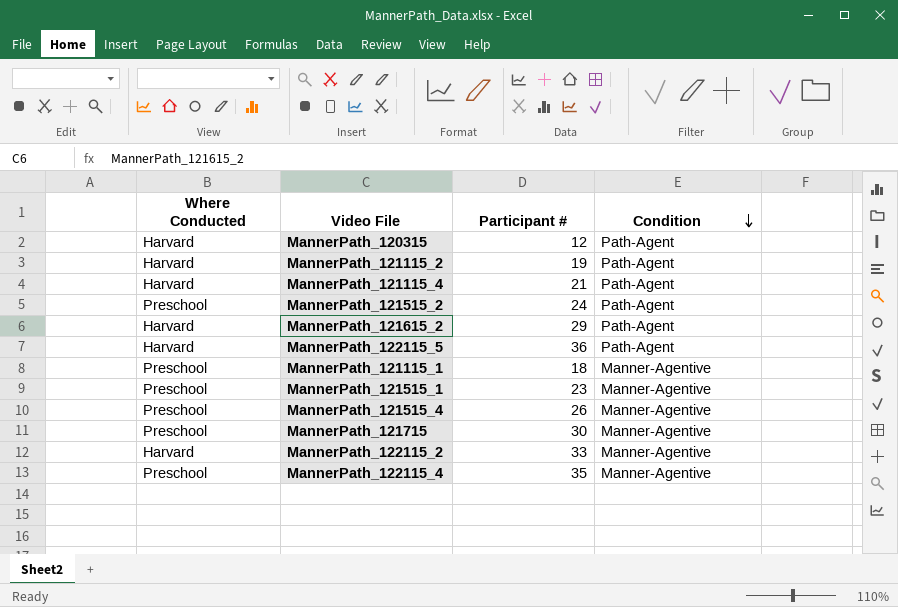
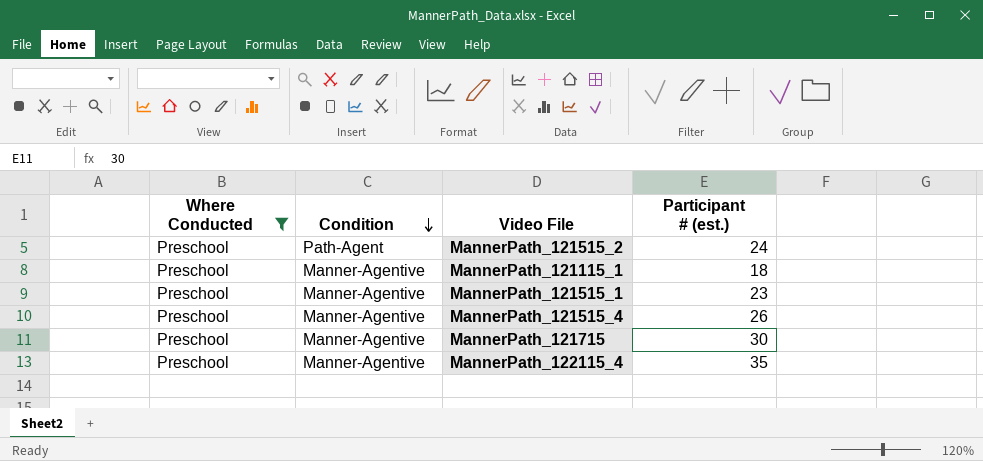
filter: none -> Where Conducted = Preschool
column Condition | position: 4 -> 2
column name: Participant # -> Participant # (est.)

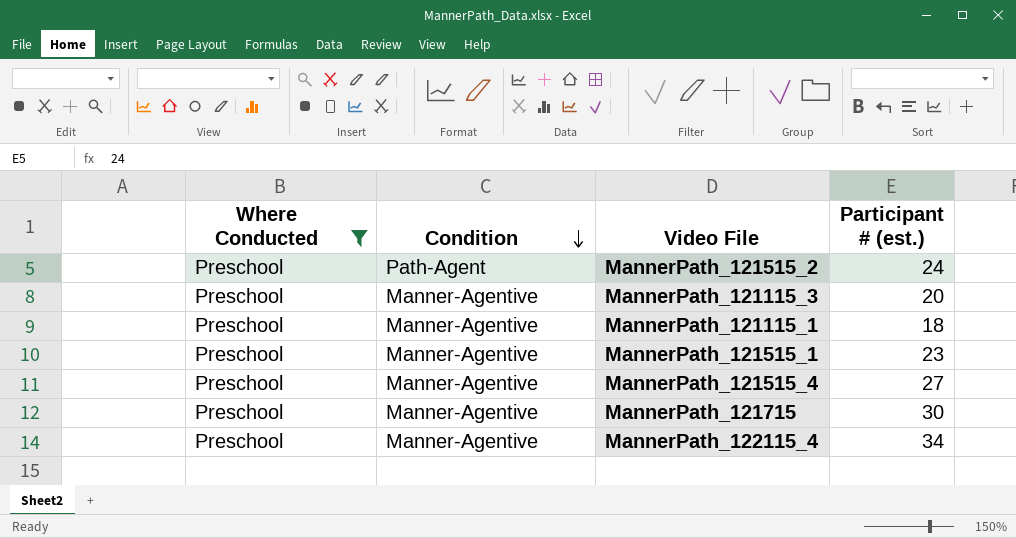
row MannerPath_121115_3: none -> Preschool | Manner-Agentive | 20
MannerPath_121515_4 | Participant # (est.): 26 -> 27
MannerPath_122115_4 | Participant # (est.): 35 -> 34

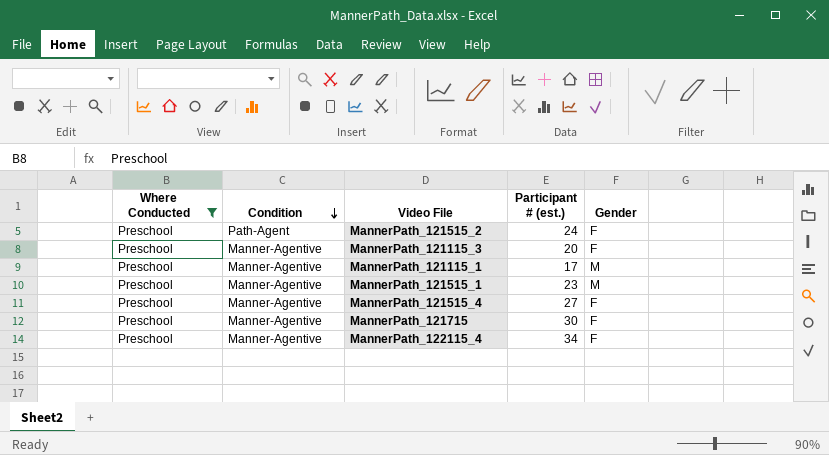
column Gender | position: none -> 5
MannerPath_121115_1 | Participant # (est.): 18 -> 17

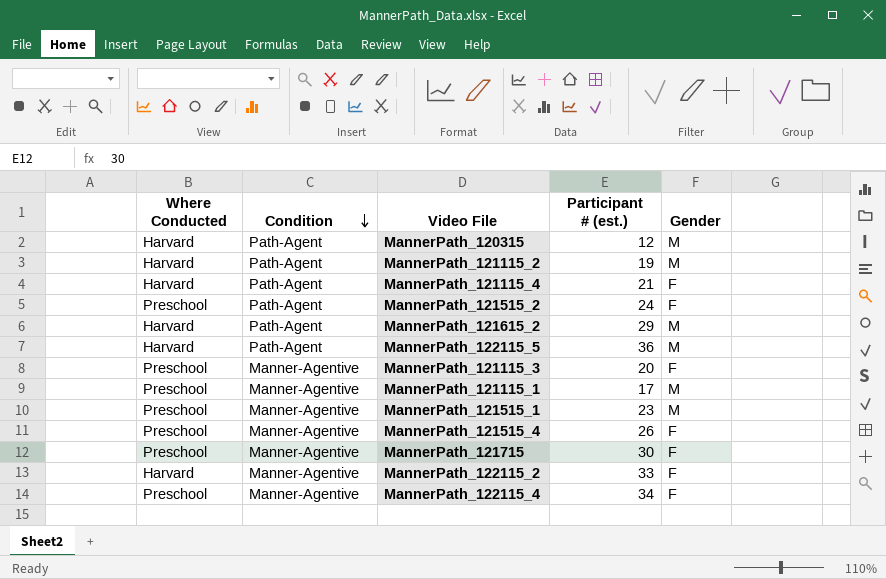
filter: Where Conducted = Preschool -> none
MannerPath_121515_4 | Participant # (est.): 27 -> 26

